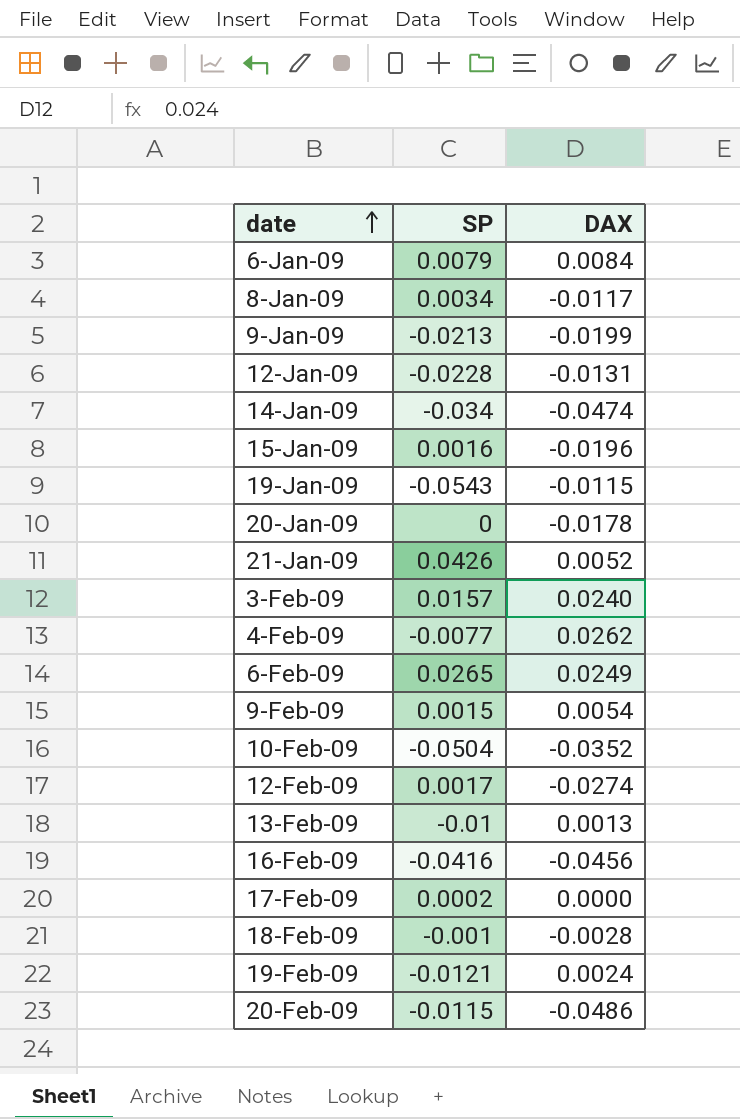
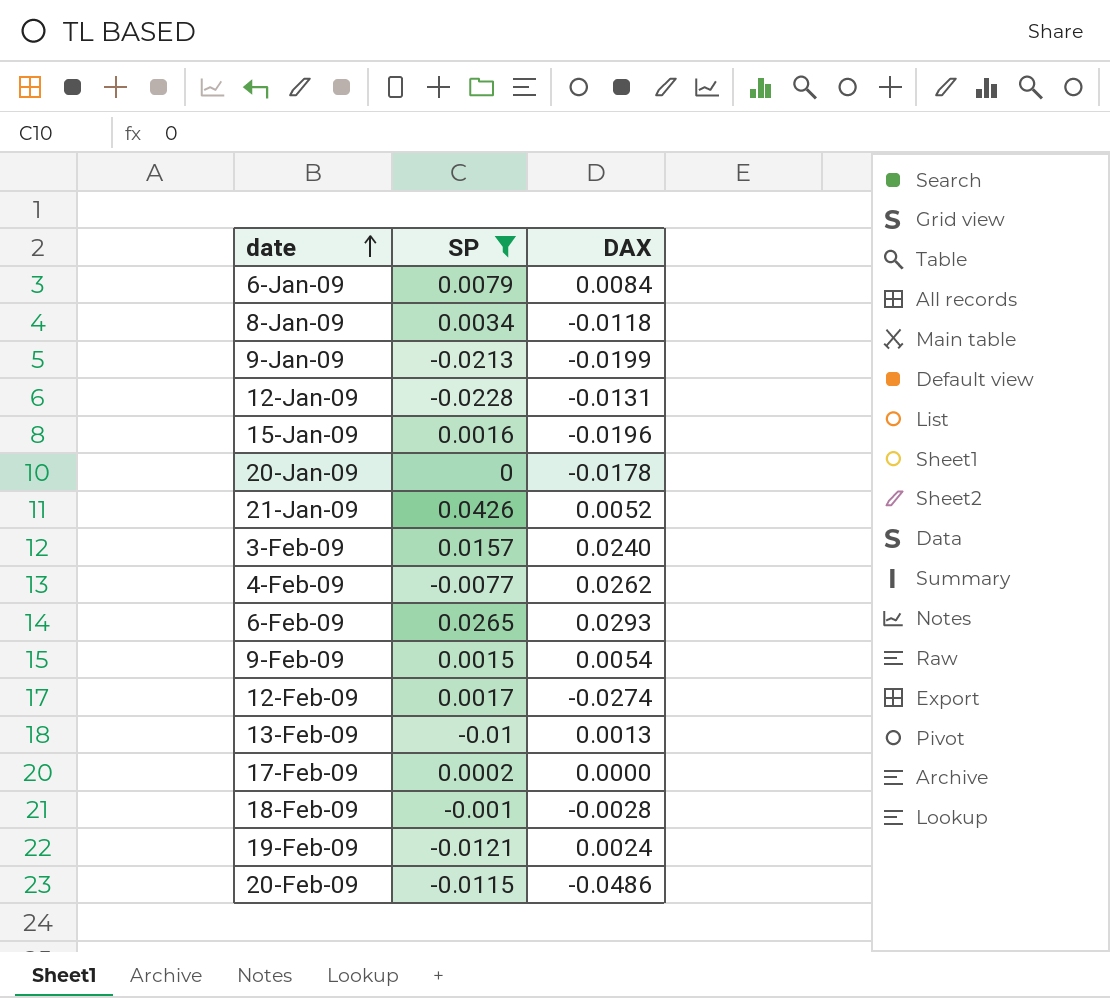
filter: none -> SP >= -0.0228
8-Jan-09 | DAX: -0.0117 -> -0.0118
6-Feb-09 | DAX: 0.0249 -> 0.0293

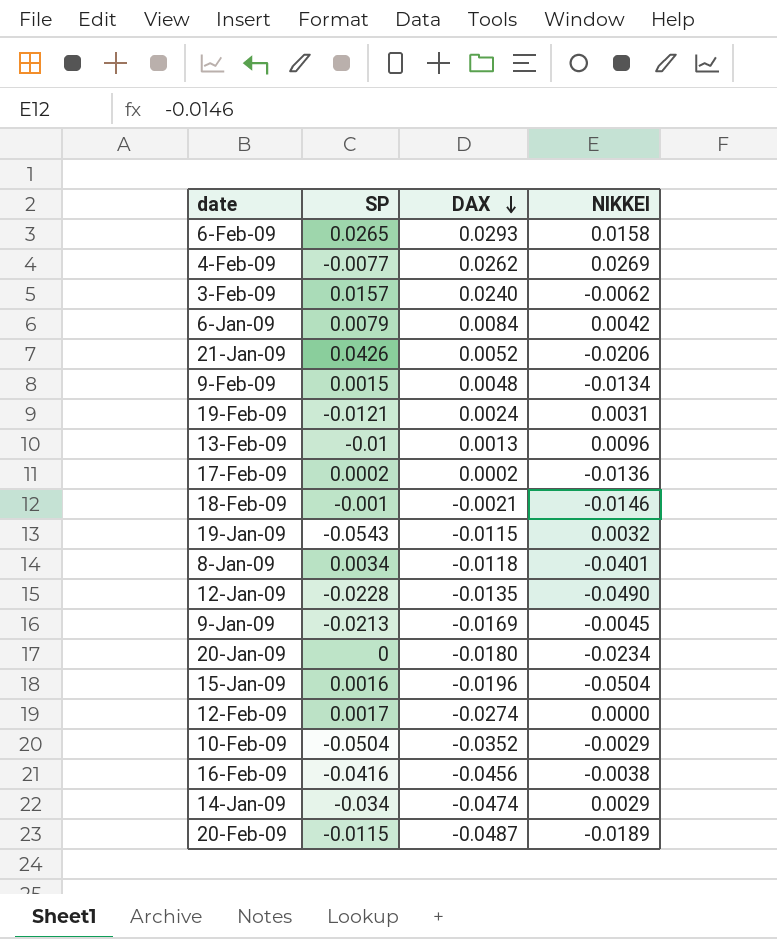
filter: SP >= -0.0228 -> none
row order: date ascending -> DAX descending
column NIKKEI | position: none -> 4
9-Feb-09 | DAX: 0.0054 -> 0.0048
17-Feb-09 | DAX: 0.0000 -> 0.0002
18-Feb-09 | DAX: -0.0028 -> -0.0021
12-Jan-09 | DAX: -0.0131 -> -0.0135
9-Jan-09 | DAX: -0.0199 -> -0.0169
20-Jan-09 | DAX: -0.0178 -> -0.0180
20-Feb-09 | DAX: -0.0486 -> -0.0487

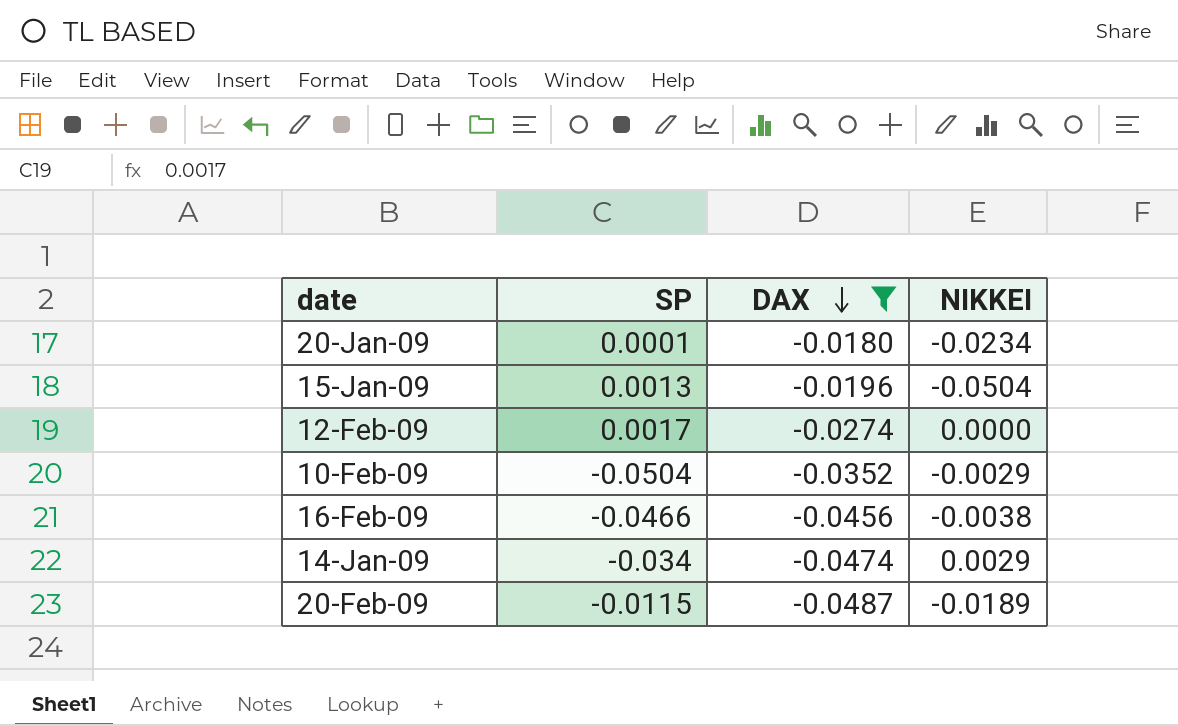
filter: none -> DAX <= -0.0180
20-Jan-09 | SP: 0 -> 0.0001
15-Jan-09 | SP: 0.0016 -> 0.0013
16-Feb-09 | SP: -0.0416 -> -0.0466

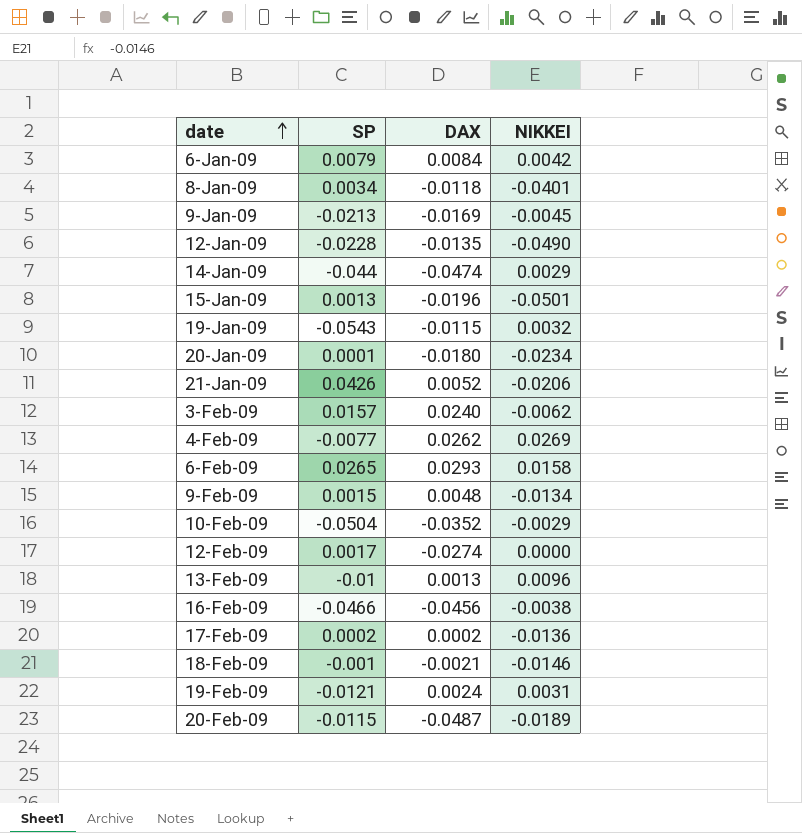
filter: DAX <= -0.0180 -> none
row order: DAX descending -> date ascending
14-Jan-09 | SP: -0.034 -> -0.044
15-Jan-09 | NIKKEI: -0.0504 -> -0.0501

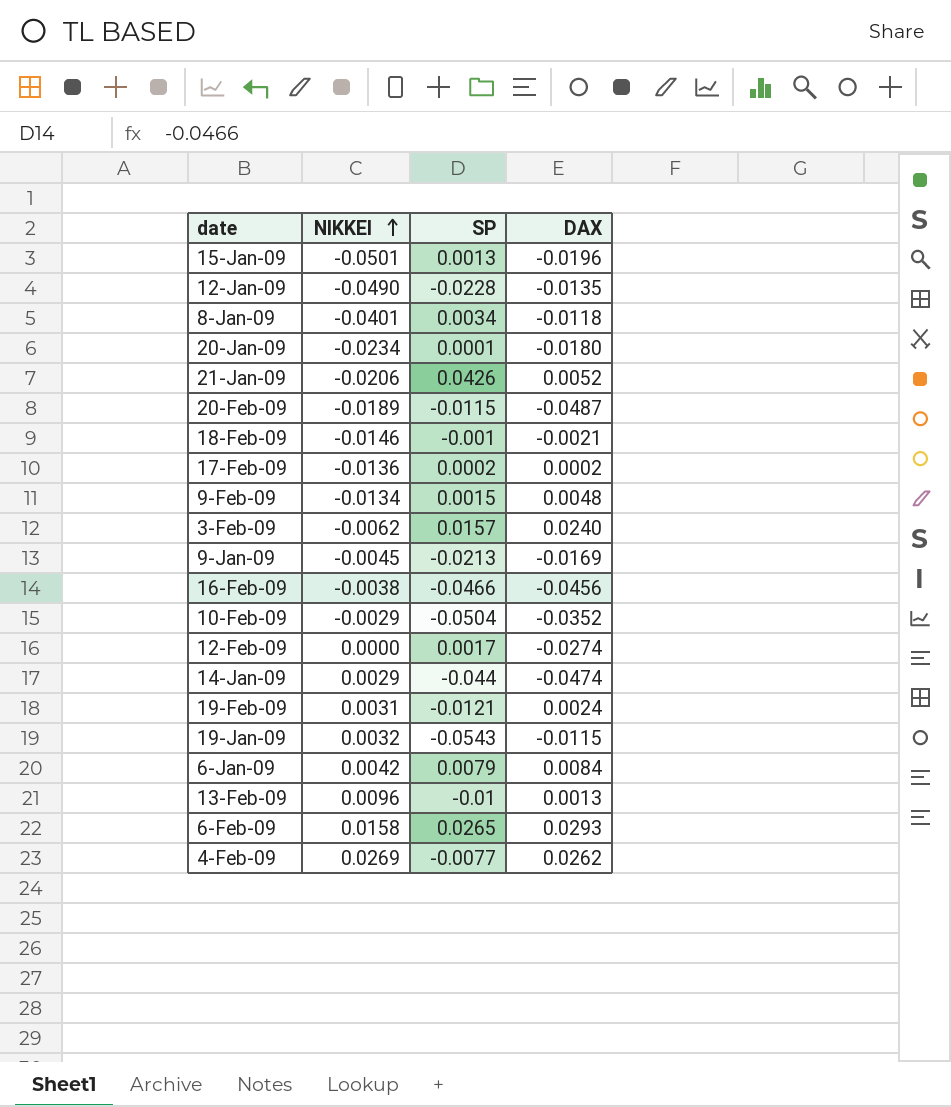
row order: date ascending -> NIKKEI ascending
column NIKKEI | position: 4 -> 2

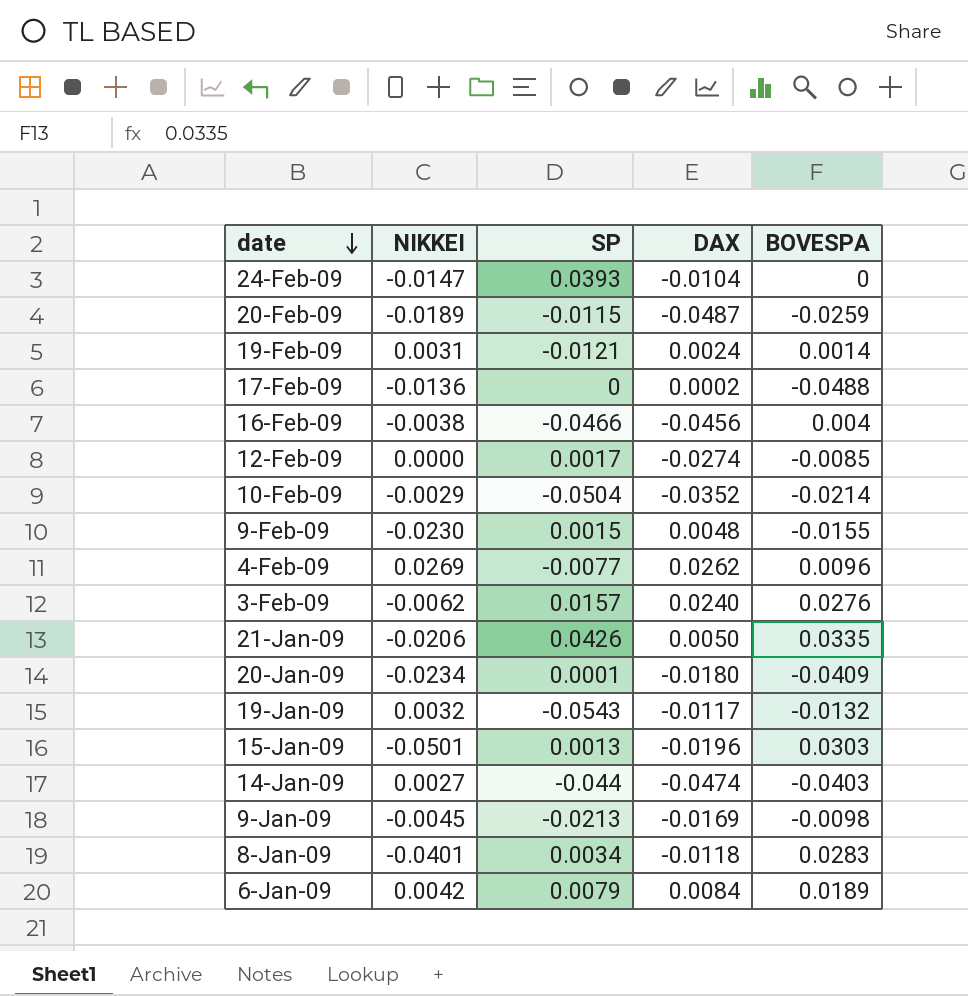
row order: NIKKEI ascending -> date descending
column BOVESPA | position: none -> 5
row 12-Jan-09: -0.0490 | -0.0228 | -0.0135 -> none
row 18-Feb-09: -0.0146 | -0.001 | -0.0021 -> none
row 13-Feb-09: 0.0096 | -0.01 | 0.0013 -> none
row 6-Feb-09: 0.0158 | 0.0265 | 0.0293 -> none
row 24-Feb-09: none -> -0.0147 | 0.0393 | -0.0104 | 0
17-Feb-09 | SP: 0.0002 -> 0
9-Feb-09 | NIKKEI: -0.0134 -> -0.0230
21-Jan-09 | DAX: 0.0052 -> 0.0050
19-Jan-09 | DAX: -0.0115 -> -0.0117
14-Jan-09 | NIKKEI: 0.0029 -> 0.0027

